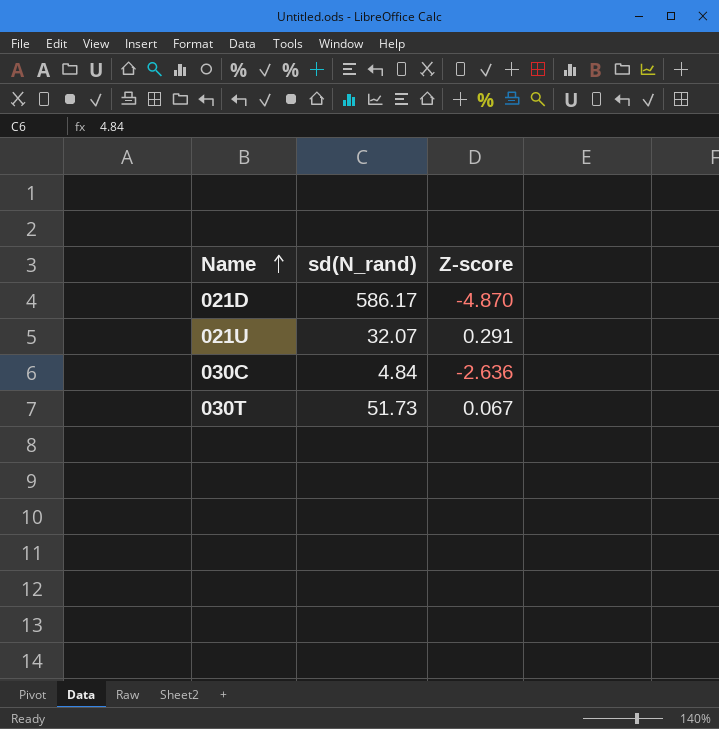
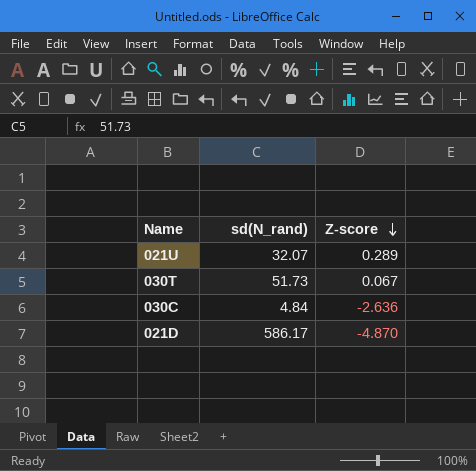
row order: Name ascending -> Z-score descending
021U | Z-score: 0.291 -> 0.289

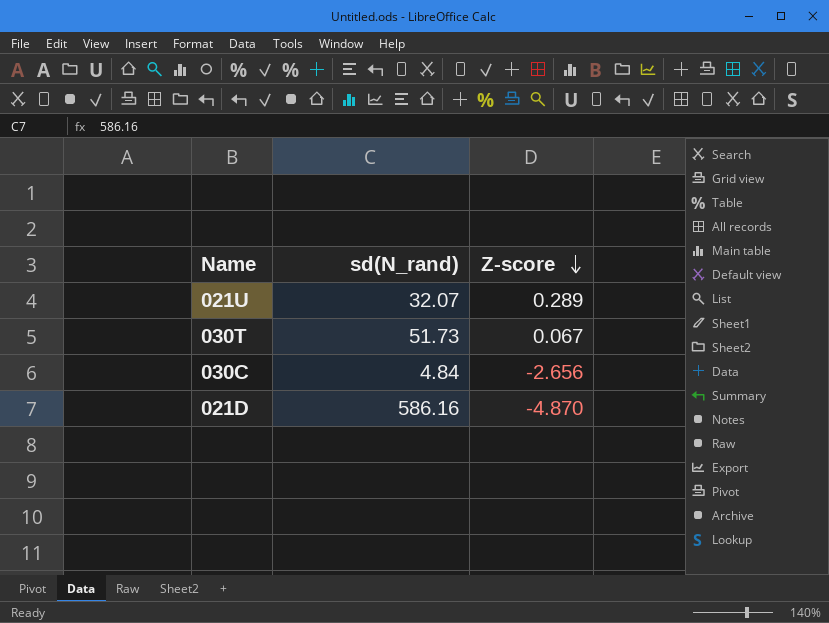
030C | Z-score: -2.636 -> -2.656
021D | sd(N_rand): 586.17 -> 586.16

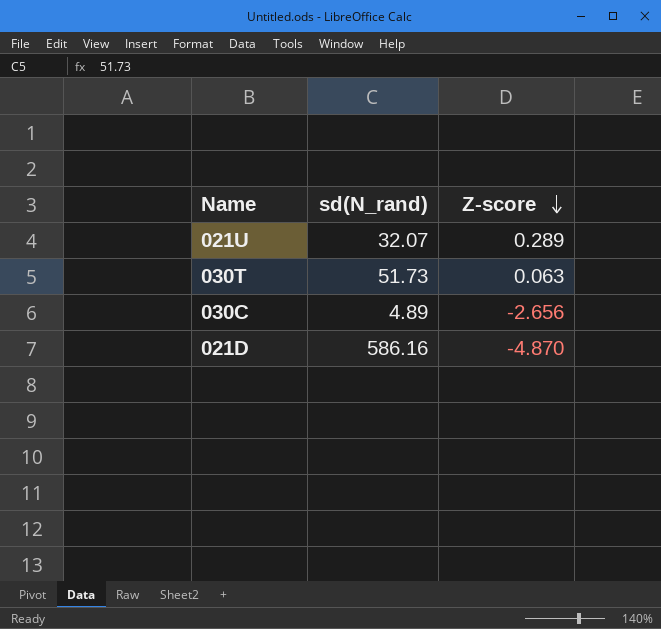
030T | Z-score: 0.067 -> 0.063
030C | sd(N_rand): 4.84 -> 4.89

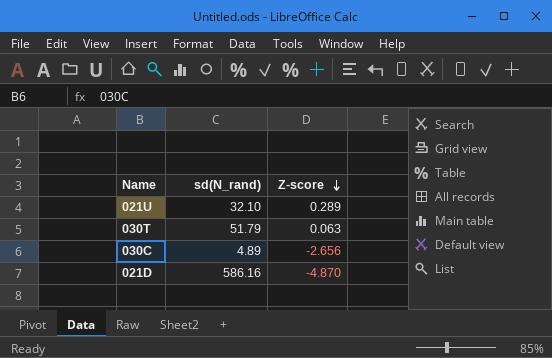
021U | sd(N_rand): 32.07 -> 32.10
030T | sd(N_rand): 51.73 -> 51.79

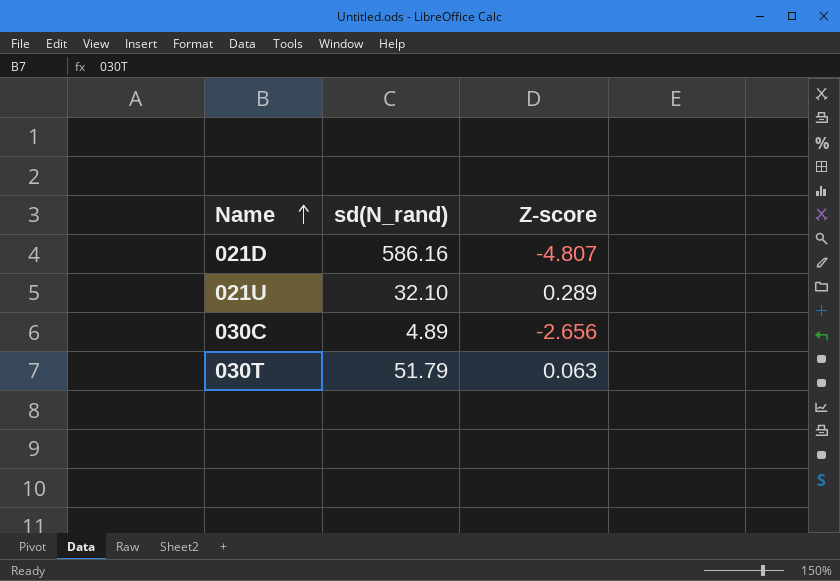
row order: Z-score descending -> Name ascending
021D | Z-score: -4.870 -> -4.807

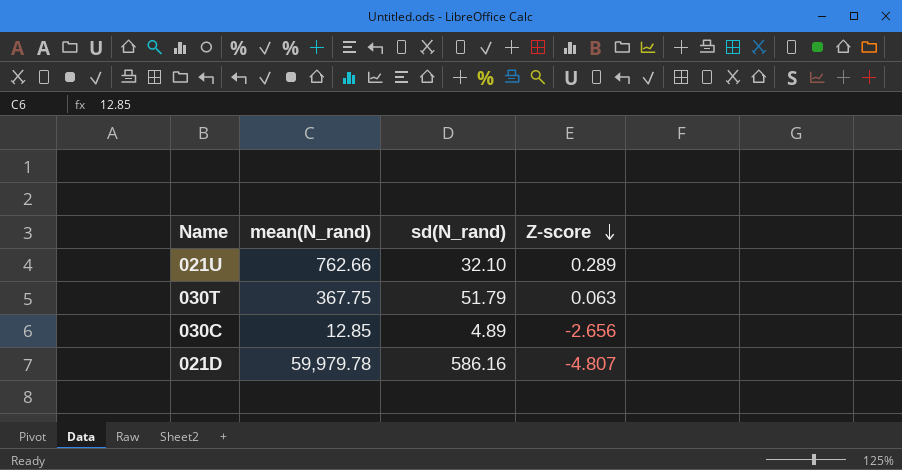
row order: Name ascending -> Z-score descending
column mean(N_rand) | position: none -> 2

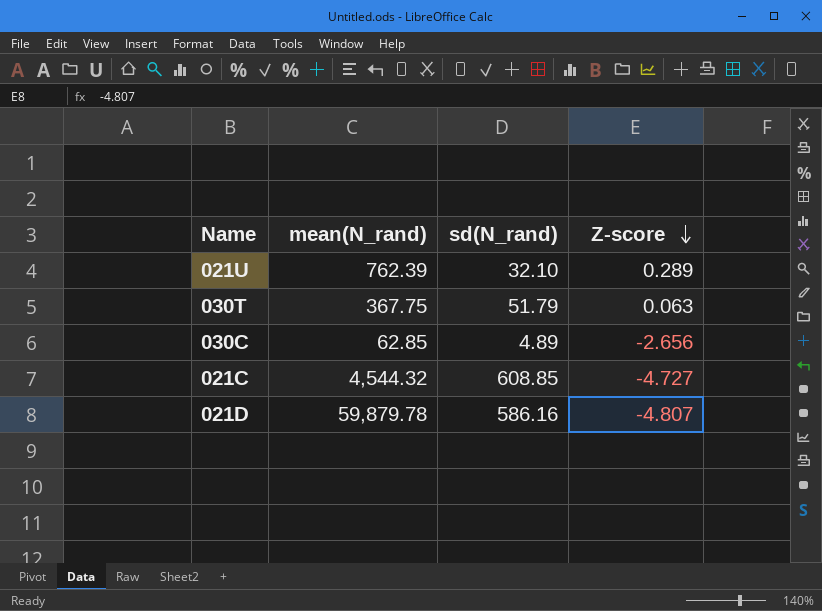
021U | mean(N_rand): 762.66 -> 762.39
030C | mean(N_rand): 12.85 -> 62.85
row 021C: none -> 4,544.32 | 608.85 | -4.727
021D | mean(N_rand): 59,979.78 -> 59,879.78

